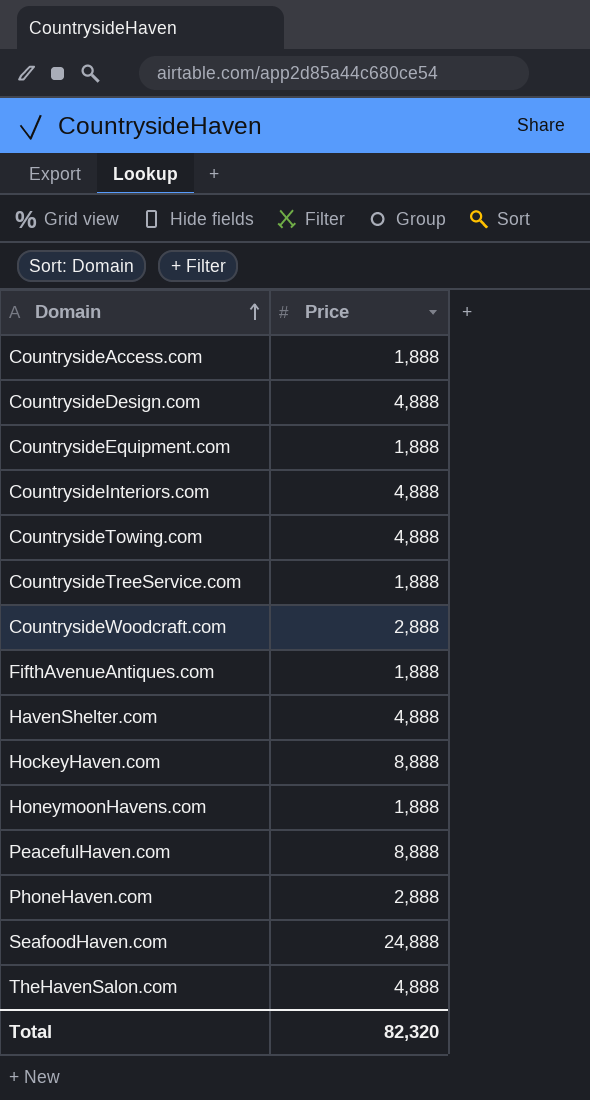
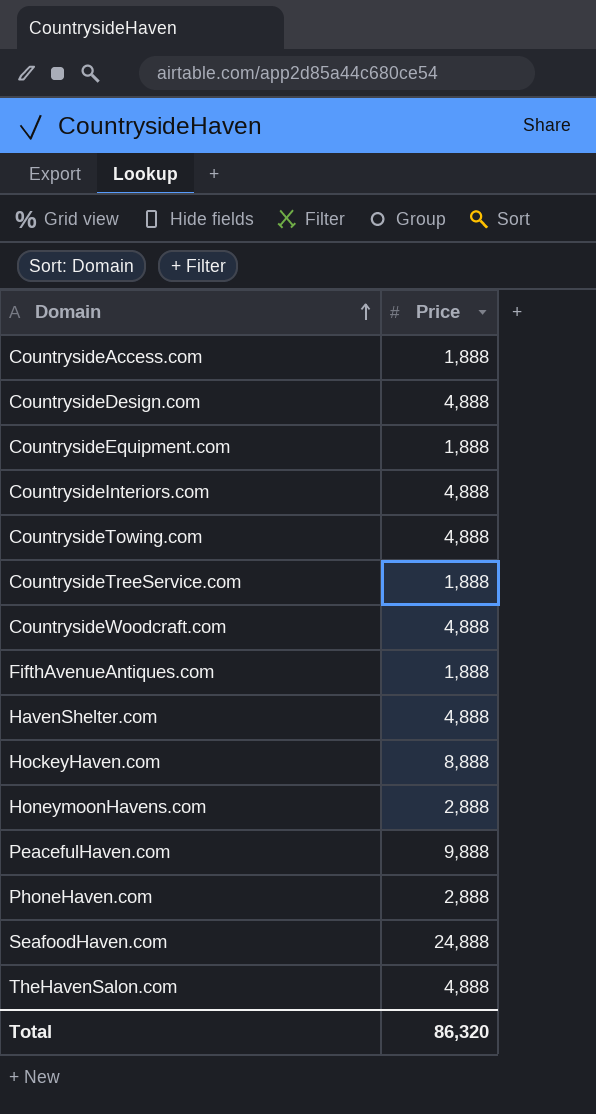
CountrysideWoodcraft.com | Price: 2,888 -> 4,888
HoneymoonHavens.com | Price: 1,888 -> 2,888
PeacefulHaven.com | Price: 8,888 -> 9,888
Total | Price: 82,320 -> 86,320

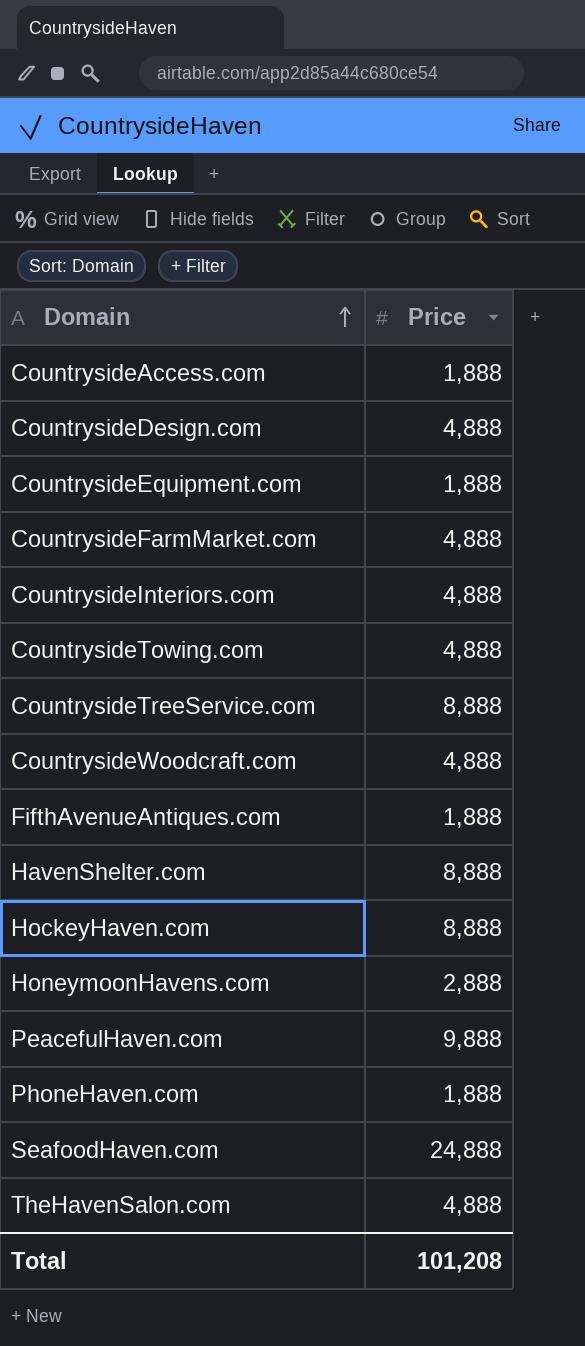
row CountrysideFarmMarket.com: none -> 4,888
CountrysideTreeService.com | Price: 1,888 -> 8,888
HavenShelter.com | Price: 4,888 -> 8,888
PhoneHaven.com | Price: 2,888 -> 1,888
Total | Price: 86,320 -> 101,208

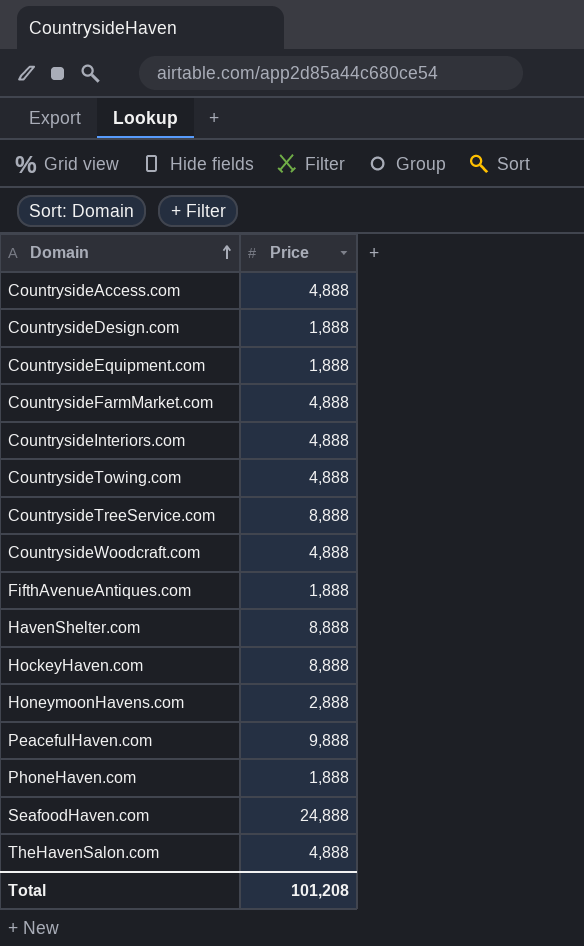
CountrysideAccess.com | Price: 1,888 -> 4,888
CountrysideDesign.com | Price: 4,888 -> 1,888

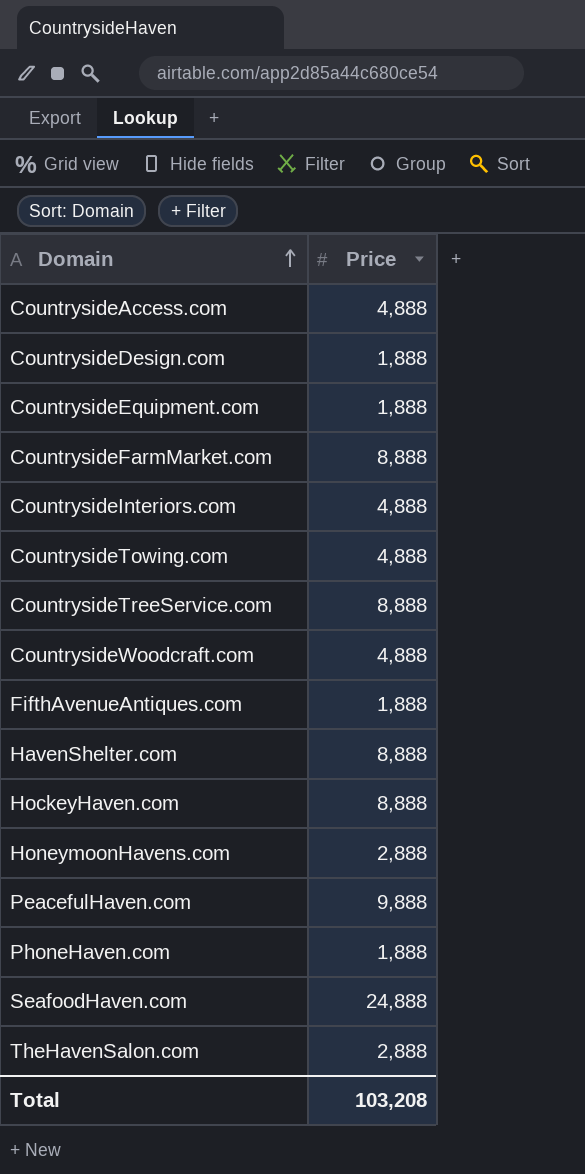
CountrysideFarmMarket.com | Price: 4,888 -> 8,888
TheHavenSalon.com | Price: 4,888 -> 2,888
Total | Price: 101,208 -> 103,208

